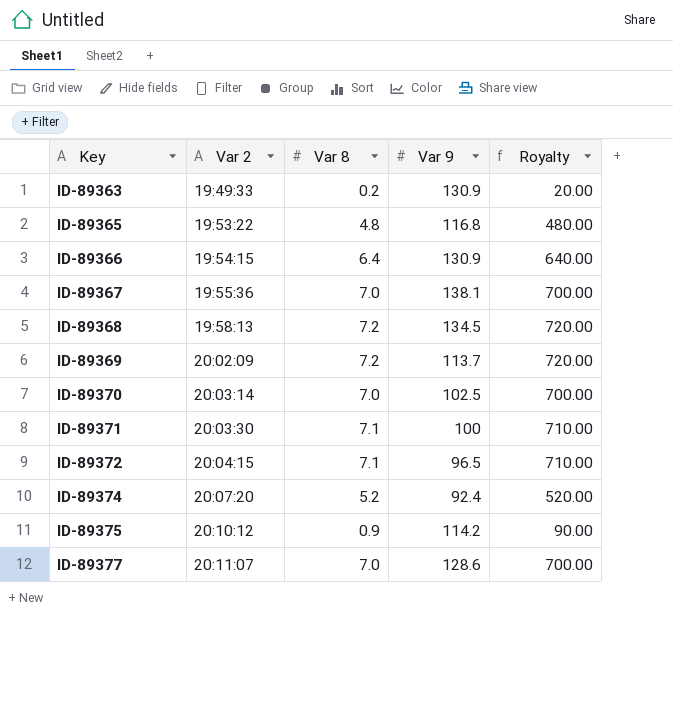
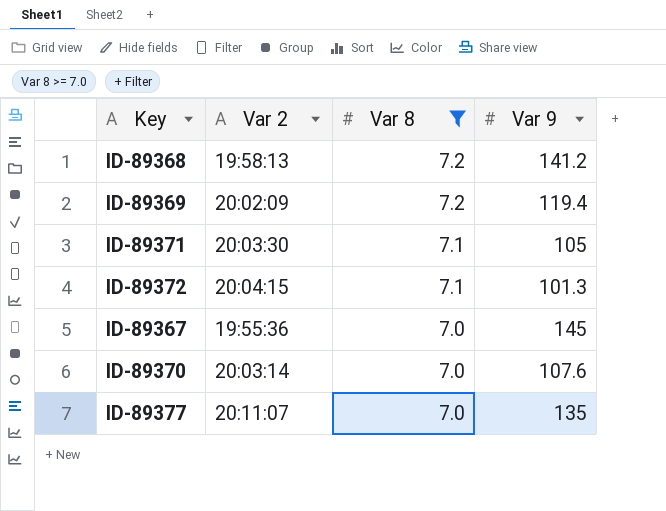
filter: none -> Var 8 >= 7.0
row order: Key ascending -> Var 8 descending
column Royalty | formula: [Var 8] * 100 -> none
ID-89368 | Var 9: 134.5 -> 141.2
ID-89369 | Var 9: 113.7 -> 119.4
ID-89371 | Var 9: 100 -> 105
ID-89372 | Var 9: 96.5 -> 101.3
ID-89367 | Var 9: 138.1 -> 145
ID-89370 | Var 9: 102.5 -> 107.6
ID-89377 | Var 9: 128.6 -> 135

